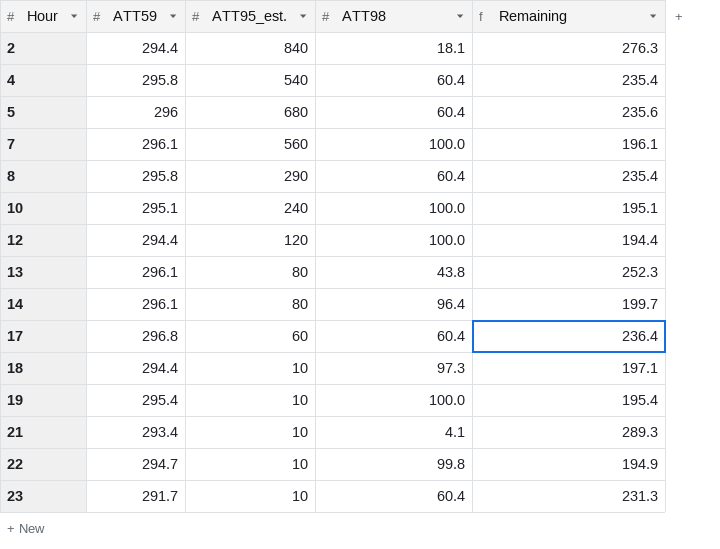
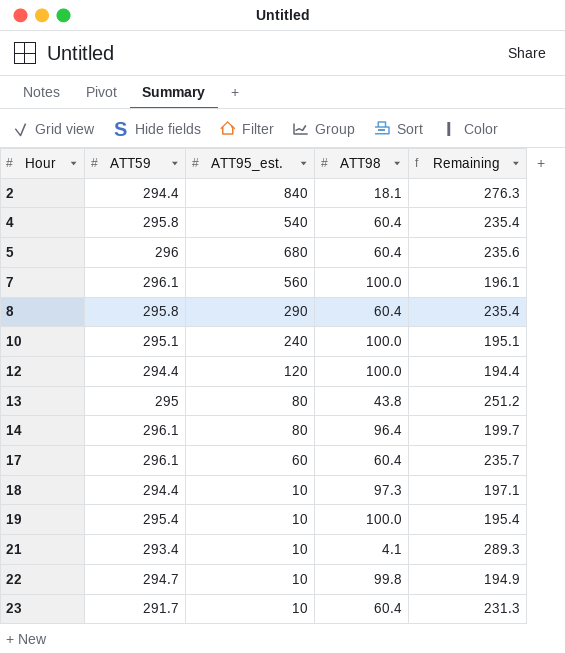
13 | ATT59: 296.1 -> 295
13 | Remaining: 252.3 -> 251.2
17 | ATT59: 296.8 -> 296.1
17 | Remaining: 236.4 -> 235.7

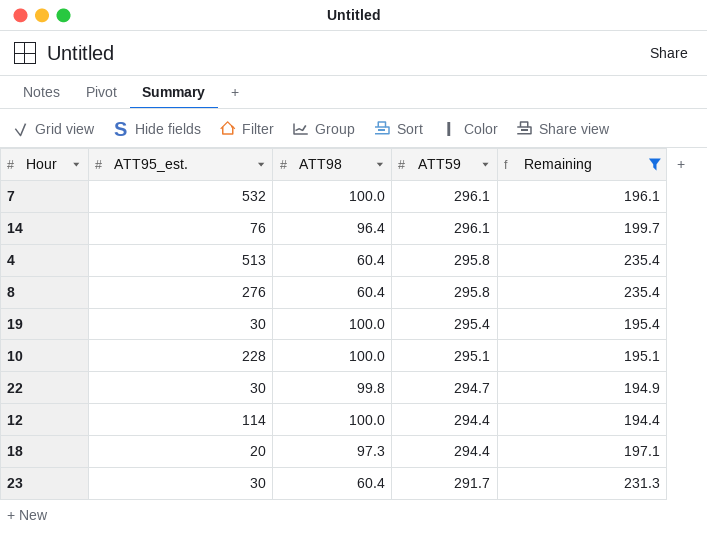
filter: none -> Remaining <= 235.4
row order: Hour ascending -> ATT59 descending
column ATT59 | position: 2 -> 4
7 | ATT95_est.: 560 -> 532
14 | ATT95_est.: 80 -> 76
4 | ATT95_est.: 540 -> 513
8 | ATT95_est.: 290 -> 276
19 | ATT95_est.: 10 -> 30
10 | ATT95_est.: 240 -> 228
22 | ATT95_est.: 10 -> 30
12 | ATT95_est.: 120 -> 114
18 | ATT95_est.: 10 -> 20
23 | ATT95_est.: 10 -> 30

